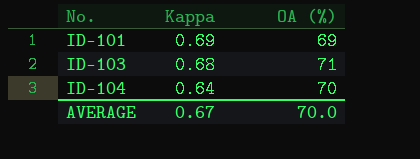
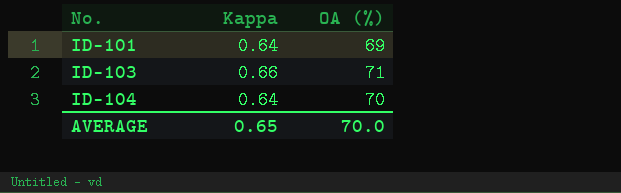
ID-101 | Kappa: 0.69 -> 0.64
ID-103 | Kappa: 0.68 -> 0.66
AVERAGE | Kappa: 0.67 -> 0.65

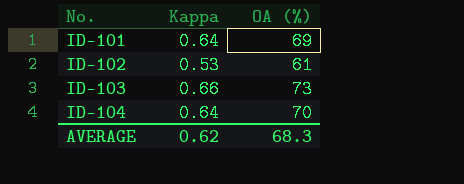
row ID-102: none -> 0.53 | 61
ID-103 | OA (%): 71 -> 73
AVERAGE | Kappa: 0.65 -> 0.62
AVERAGE | OA (%): 70.0 -> 68.3

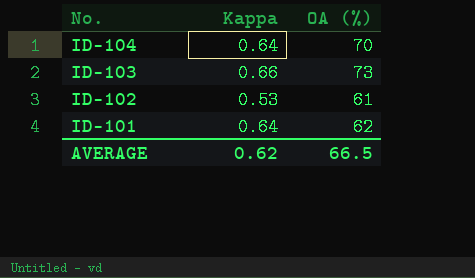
row order: No. ascending -> No. descending
ID-101 | OA (%): 69 -> 62
AVERAGE | OA (%): 68.3 -> 66.5

